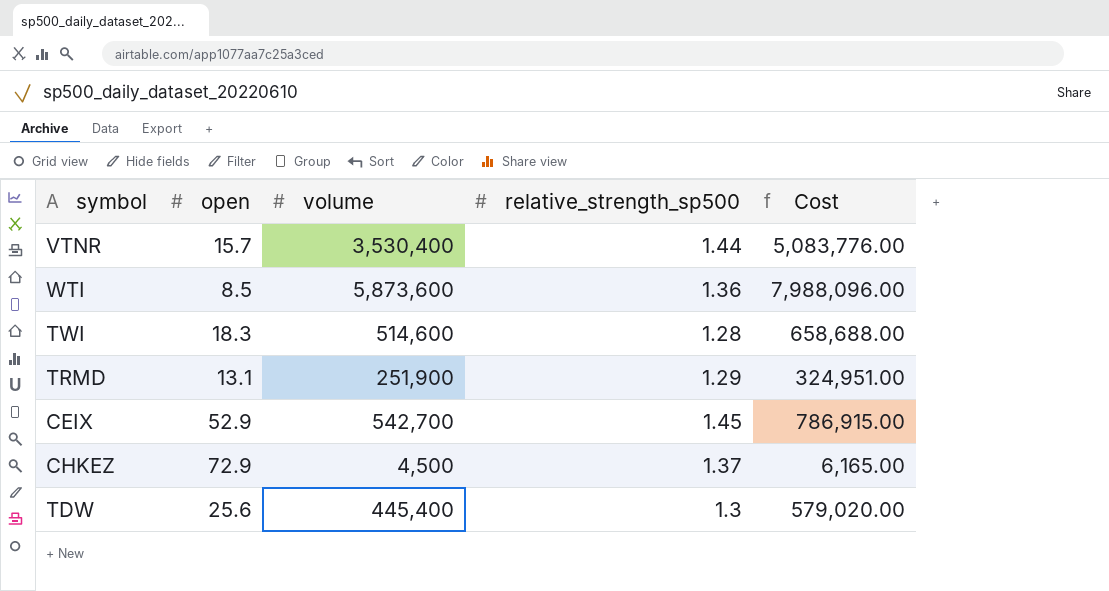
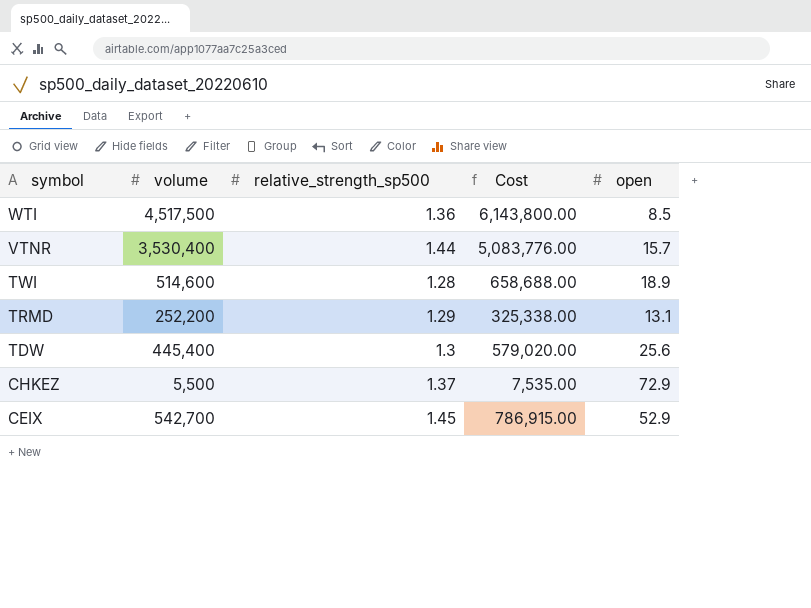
row order: none -> symbol descending
column open | position: 2 -> 5
WTI | volume: 5,873,600 -> 4,517,500
WTI | Cost: 7,988,096.00 -> 6,143,800.00
TWI | open: 18.3 -> 18.9
TRMD | volume: 251,900 -> 252,200
TRMD | Cost: 324,951.00 -> 325,338.00
CHKEZ | volume: 4,500 -> 5,500
CHKEZ | Cost: 6,165.00 -> 7,535.00

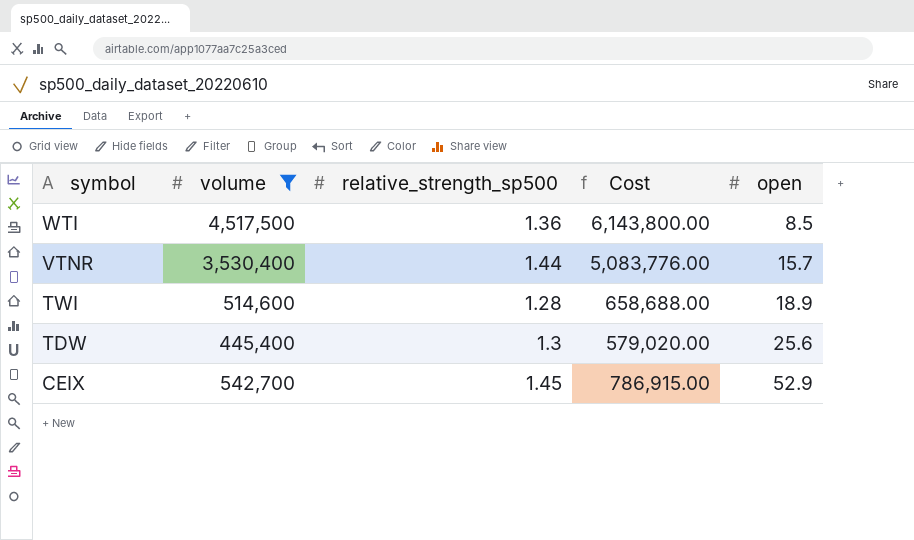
filter: none -> volume >= 445,400

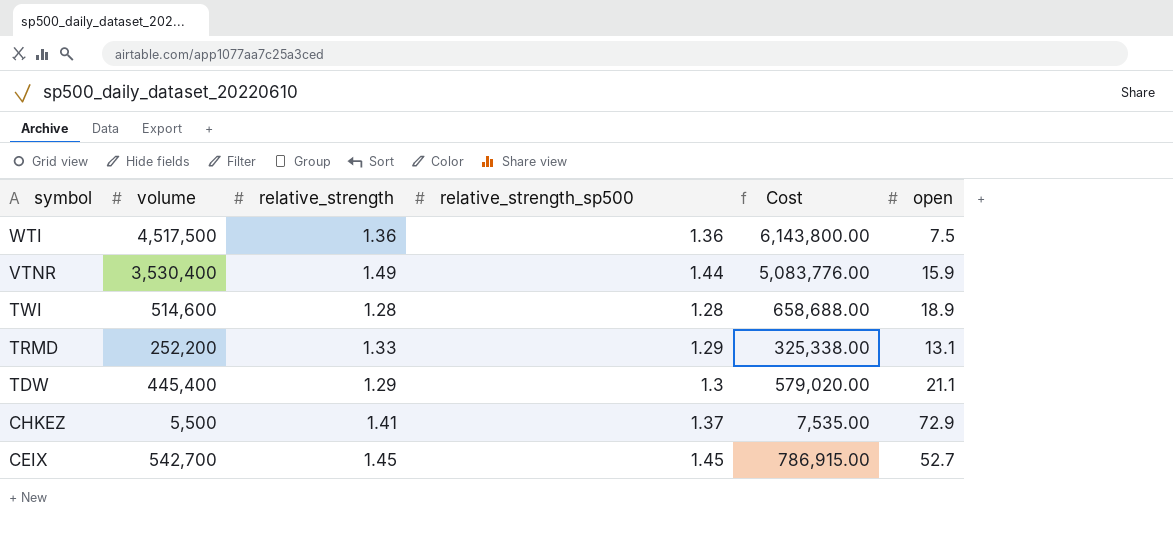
filter: volume >= 445,400 -> none
column relative_strength | position: none -> 3
WTI | open: 8.5 -> 7.5
VTNR | open: 15.7 -> 15.9
TDW | open: 25.6 -> 21.1
CEIX | open: 52.9 -> 52.7

